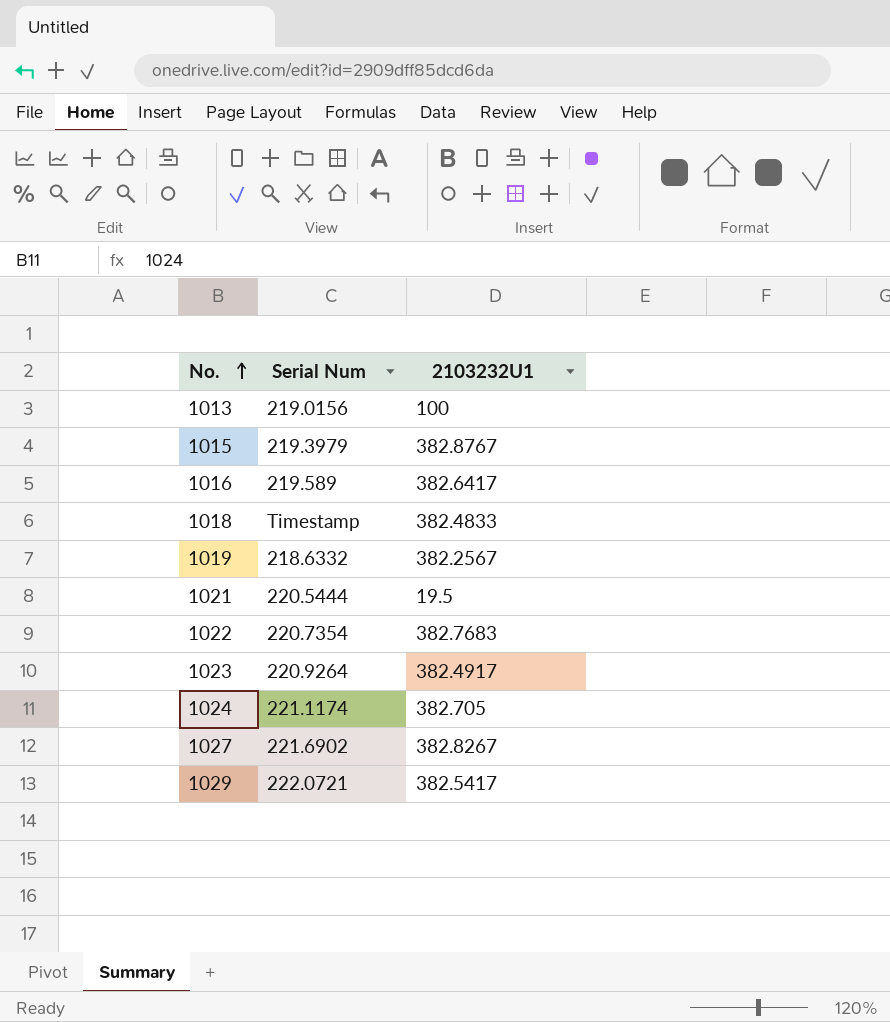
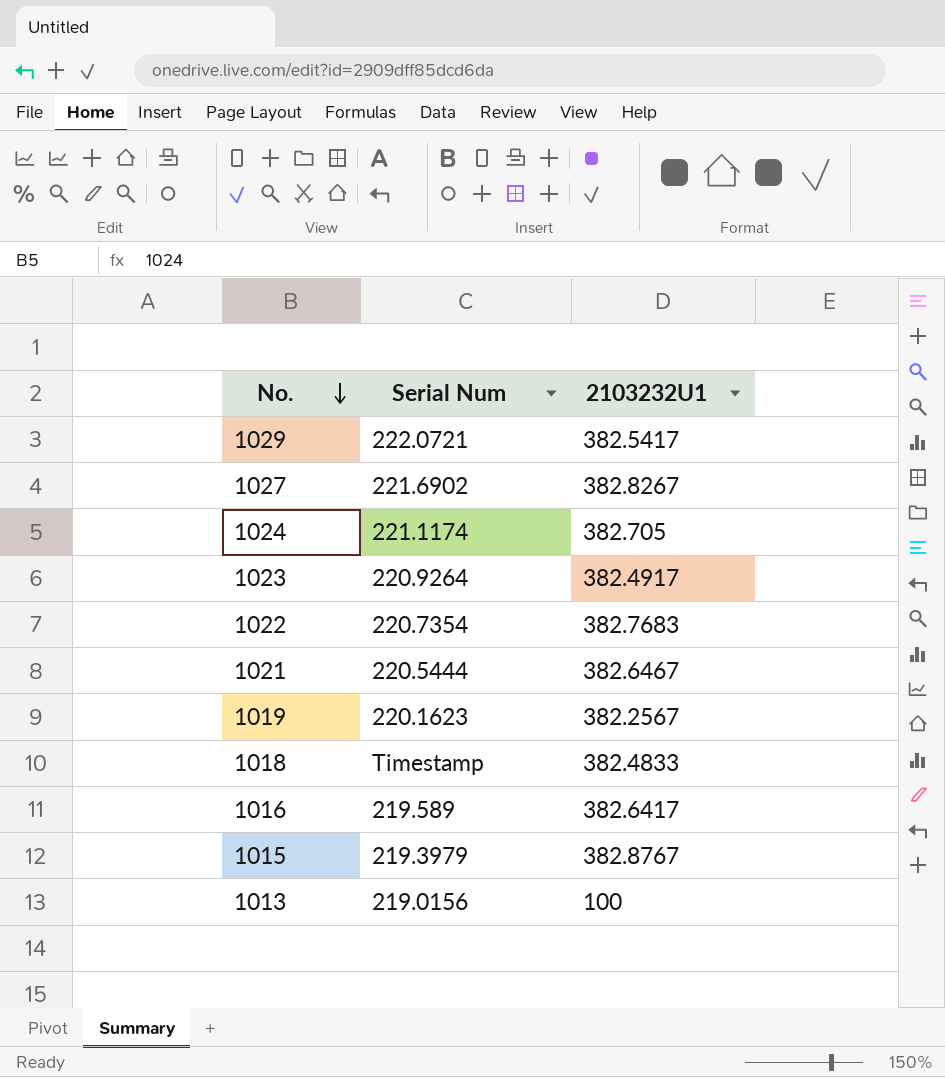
row order: No. ascending -> No. descending
1021 | 2103232U1: 19.5 -> 382.6467
1019 | Serial Num: 218.6332 -> 220.1623

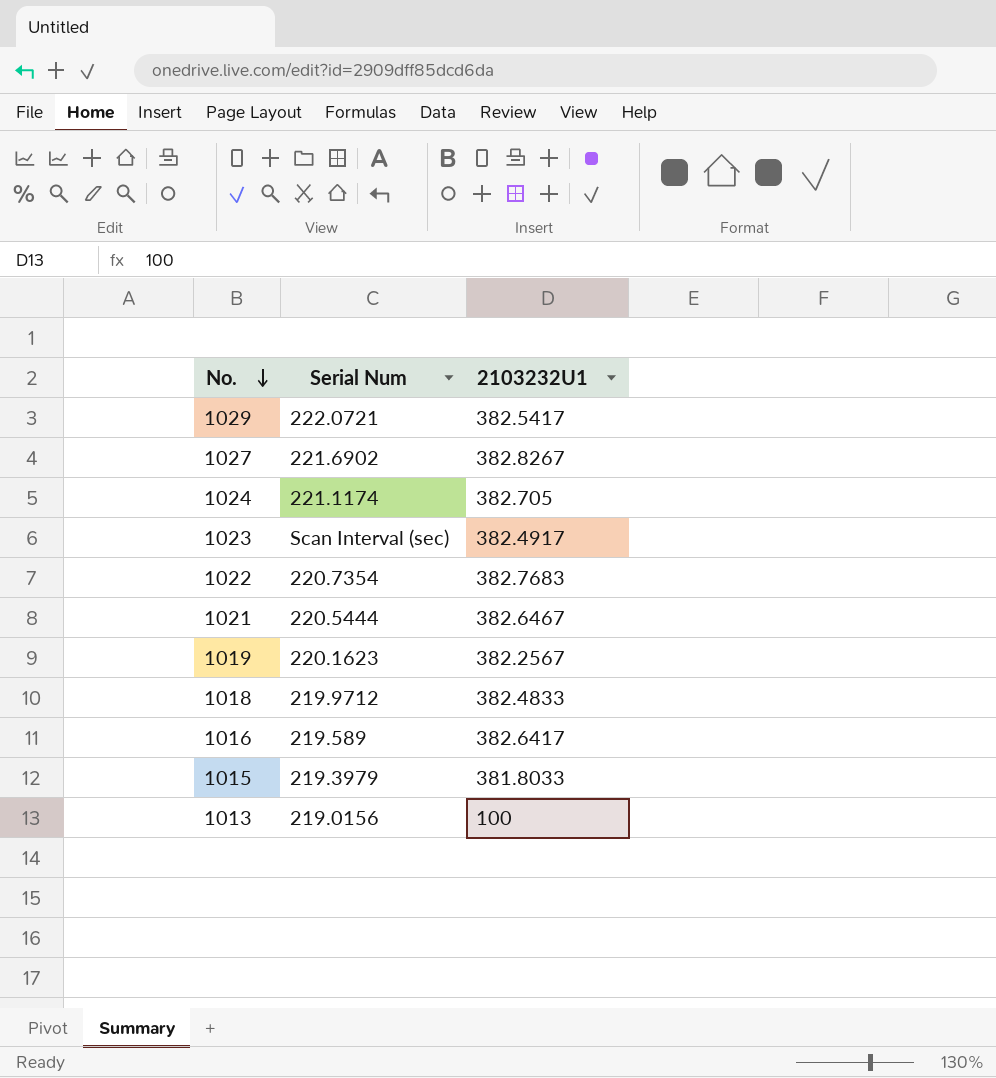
1023 | Serial Num: 220.9264 -> Scan Interval (sec)
1018 | Serial Num: Timestamp -> 219.9712
1015 | 2103232U1: 382.8767 -> 381.8033

